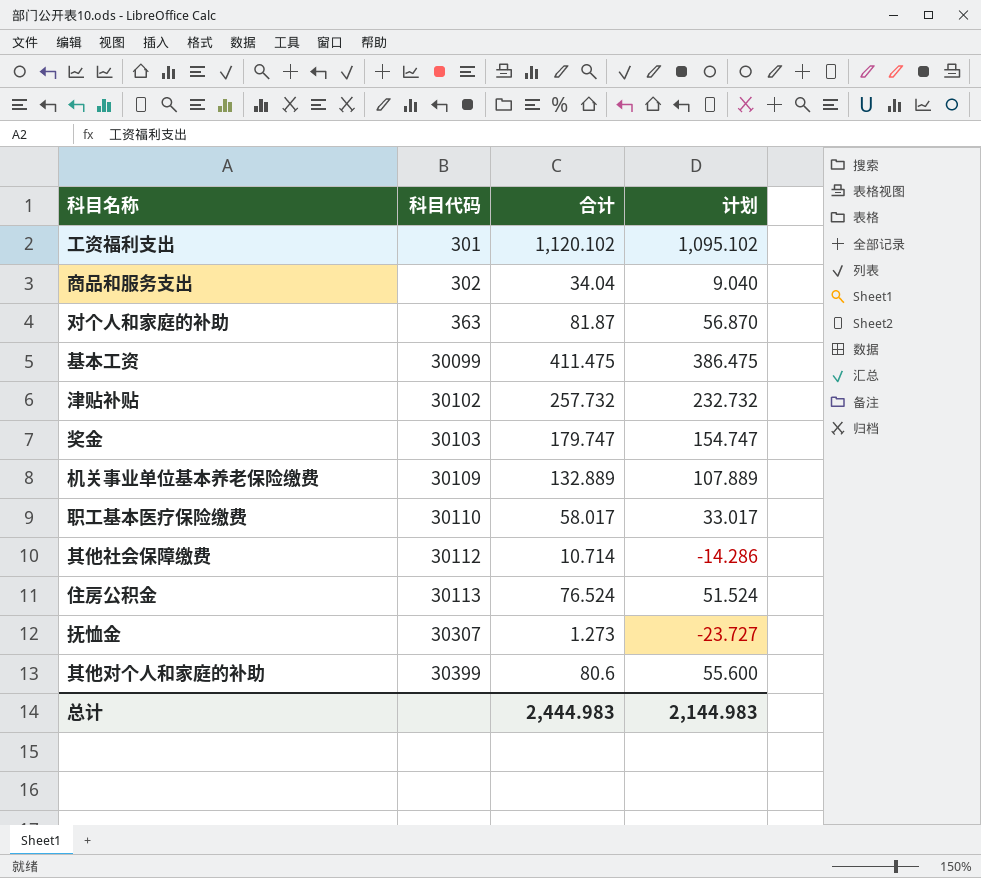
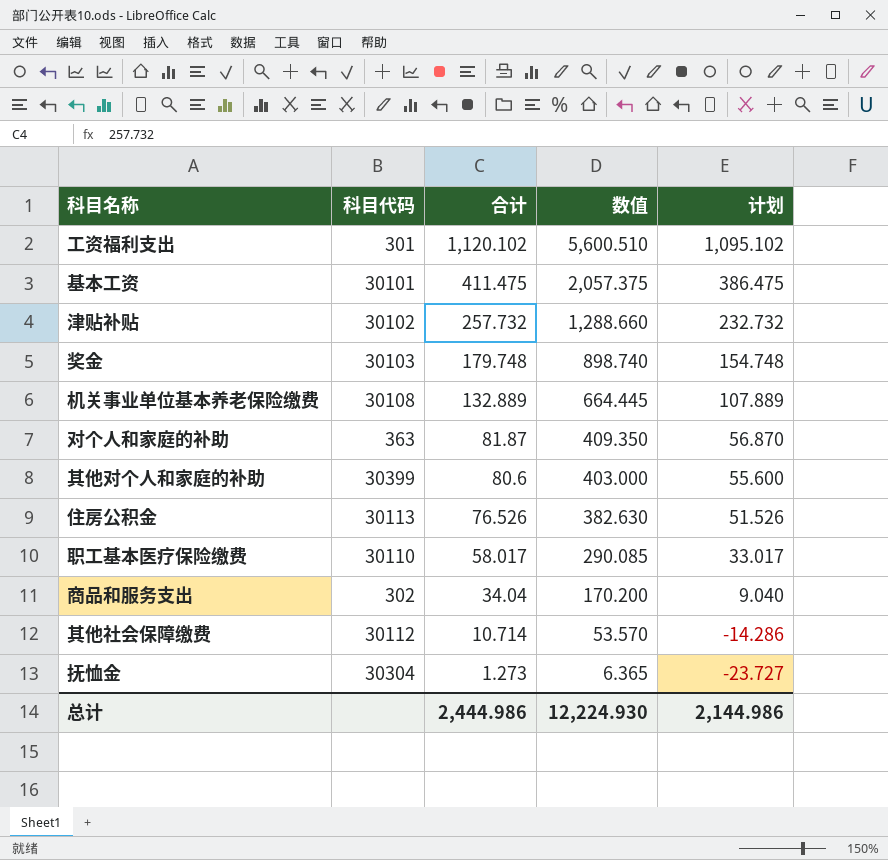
row order: 科目代码 ascending -> 合计 descending
column 数值 | formula: none -> [合计] * 5
基本工资 | 科目代码: 30099 -> 30101
奖金 | 合计: 179.747 -> 179.748
奖金 | 计划: 154.747 -> 154.748
机关事业单位基本养老保险缴费 | 科目代码: 30109 -> 30108
住房公积金 | 合计: 76.524 -> 76.526
住房公积金 | 计划: 51.524 -> 51.526
抚恤金 | 科目代码: 30307 -> 30304
总计 | 合计: 2,444.983 -> 2,444.986
总计 | 计划: 2,144.983 -> 2,144.986

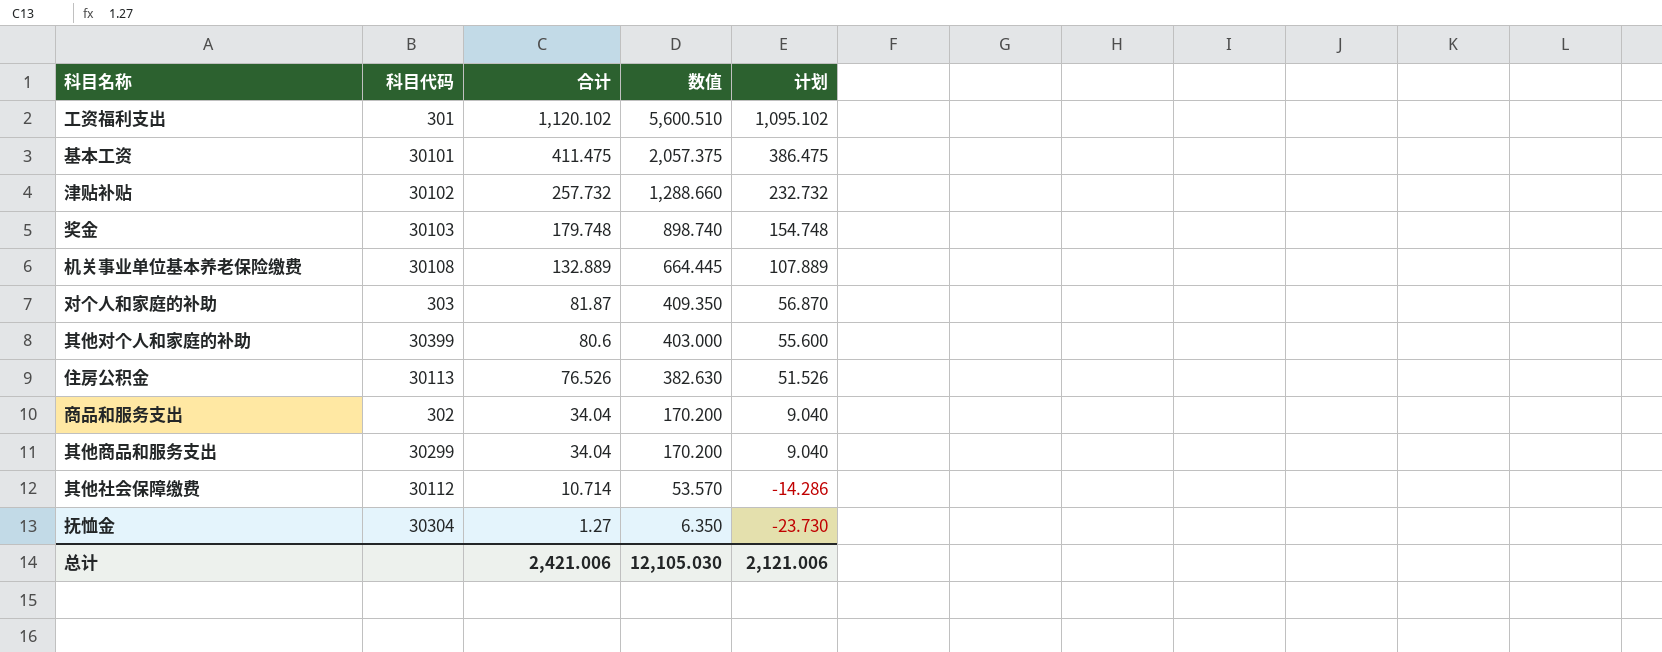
row 职工基本医疗保险缴费: 30110 | 58.017 | 290.085 | 33.017 -> none
对个人和家庭的补助 | 科目代码: 363 -> 303
row 其他商品和服务支出: none -> 30299 | 34.04 | 170.200 | 9.040
抚恤金 | 合计: 1.273 -> 1.27
抚恤金 | 数值: 6.365 -> 6.350
抚恤金 | 计划: -23.727 -> -23.730
总计 | 合计: 2,444.986 -> 2,421.006
总计 | 数值: 12,224.930 -> 12,105.030
总计 | 计划: 2,144.986 -> 2,121.006

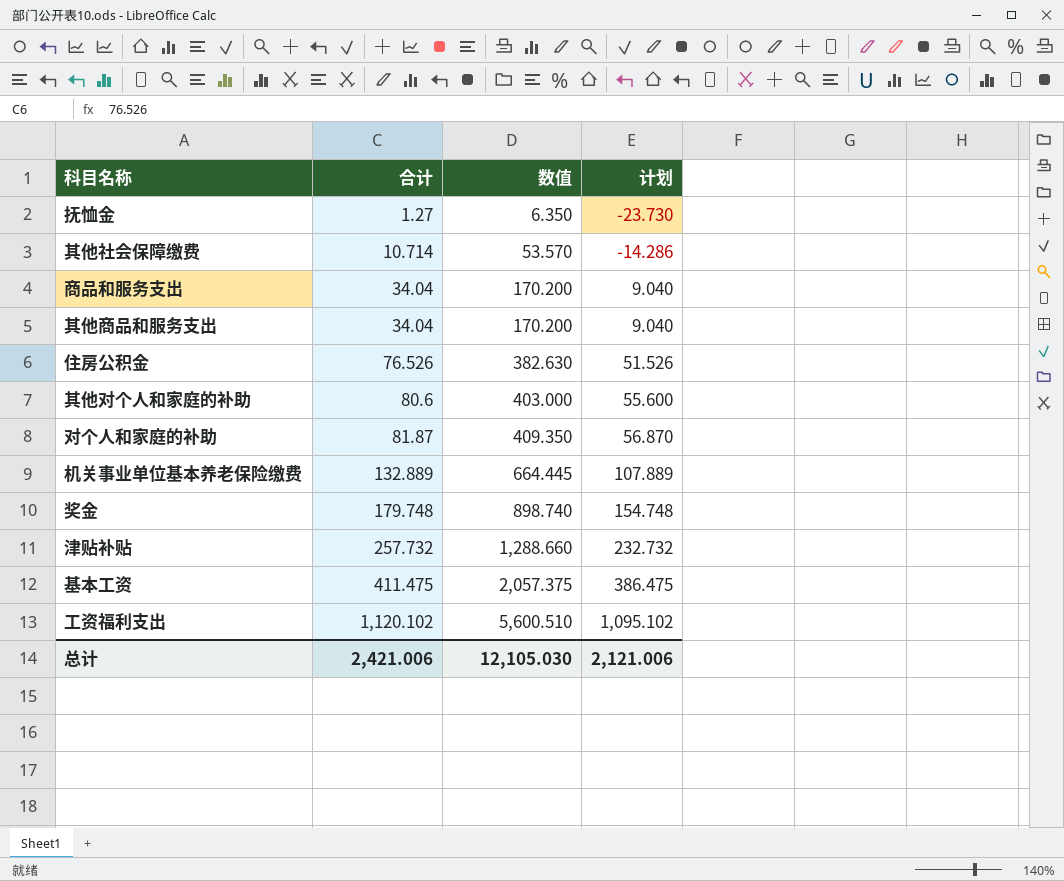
row order: 合计 descending -> 合计 ascending
column 科目代码 | position: 2 -> none

